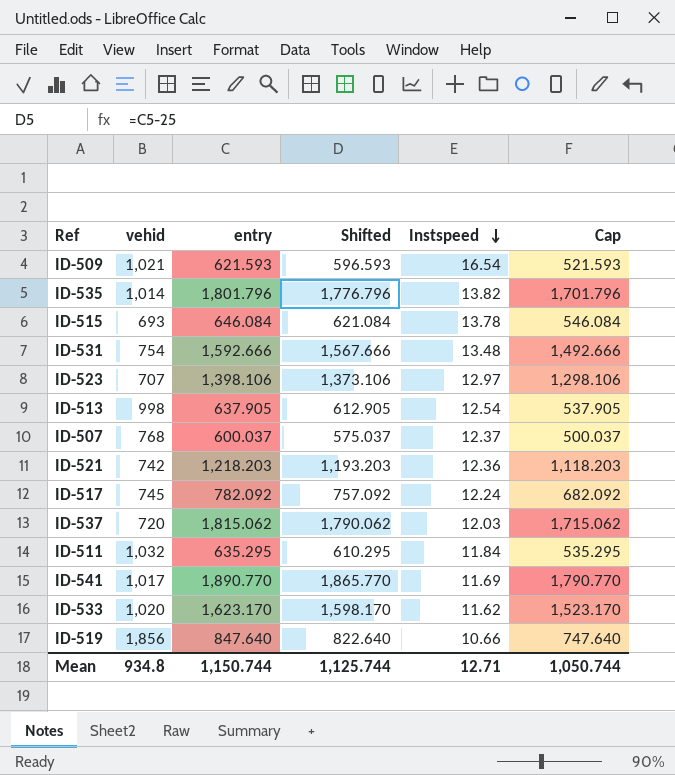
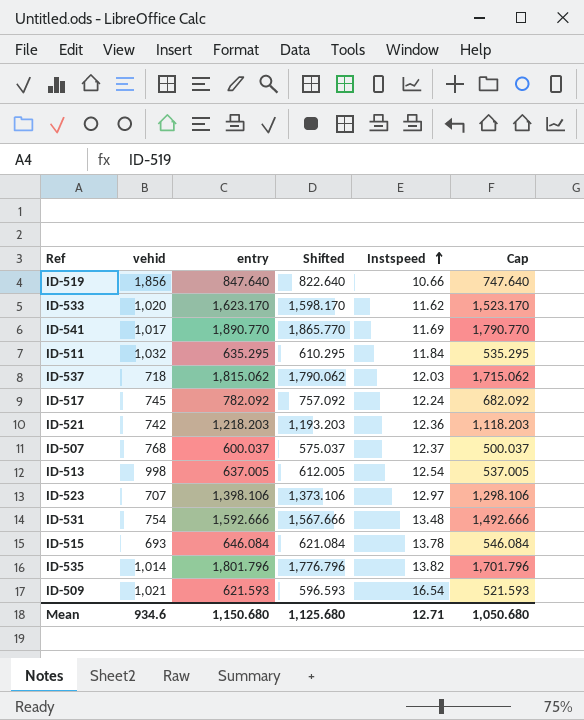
row order: Instspeed descending -> Instspeed ascending
ID-537 | vehid: 720 -> 718
ID-513 | entry: 637.905 -> 637.005
ID-513 | Shifted: 612.905 -> 612.005
ID-513 | Cap: 537.905 -> 537.005
Mean | vehid: 934.8 -> 934.6
Mean | entry: 1,150.744 -> 1,150.680
Mean | Shifted: 1,125.744 -> 1,125.680
Mean | Cap: 1,050.744 -> 1,050.680

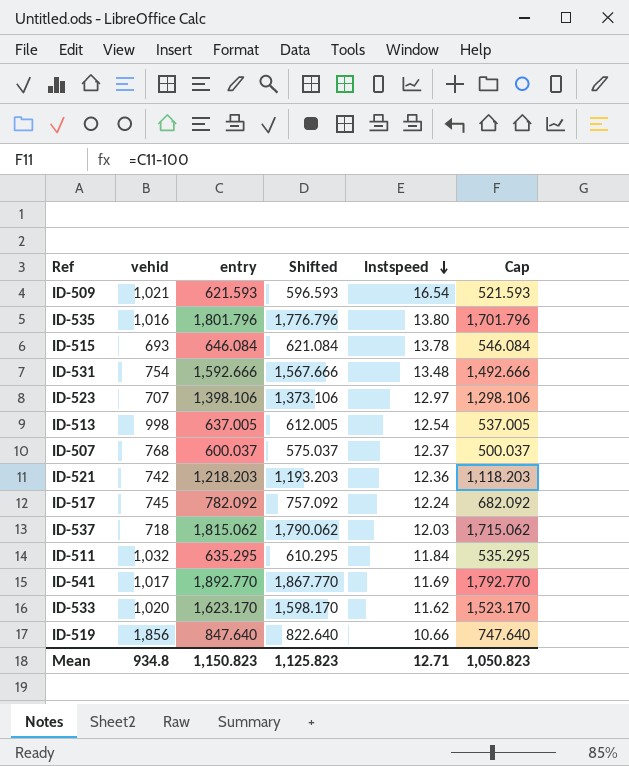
row order: Instspeed ascending -> Instspeed descending
ID-535 | vehid: 1,014 -> 1,016
ID-535 | Instspeed: 13.82 -> 13.80
ID-541 | entry: 1,890.770 -> 1,892.770
ID-541 | Shifted: 1,865.770 -> 1,867.770
ID-541 | Cap: 1,790.770 -> 1,792.770
Mean | vehid: 934.6 -> 934.8
Mean | entry: 1,150.680 -> 1,150.823
Mean | Shifted: 1,125.680 -> 1,125.823
Mean | Cap: 1,050.680 -> 1,050.823

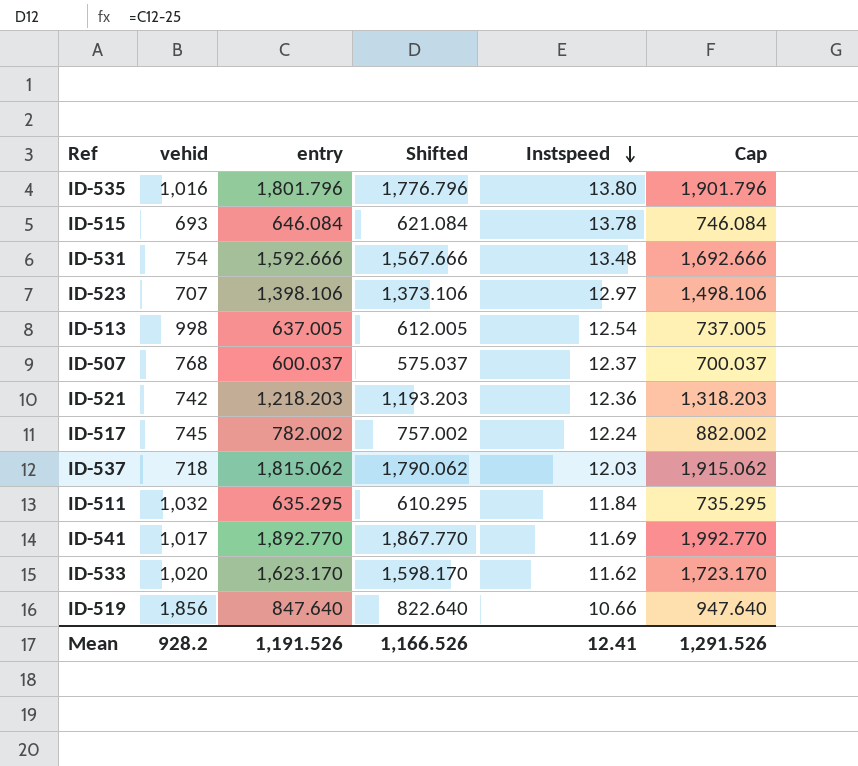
column Cap | formula: [entry] - 100 -> [entry] + 100
row ID-509: 1,021 | 621.593 | 596.593 | 16.54 | 521.593 -> none
ID-517 | entry: 782.092 -> 782.002
ID-517 | Shifted: 757.092 -> 757.002
Mean | vehid: 934.8 -> 928.2
Mean | entry: 1,150.823 -> 1,191.526
Mean | Shifted: 1,125.823 -> 1,166.526
Mean | Instspeed: 12.71 -> 12.41
Mean | Cap: 1,050.823 -> 1,291.526

